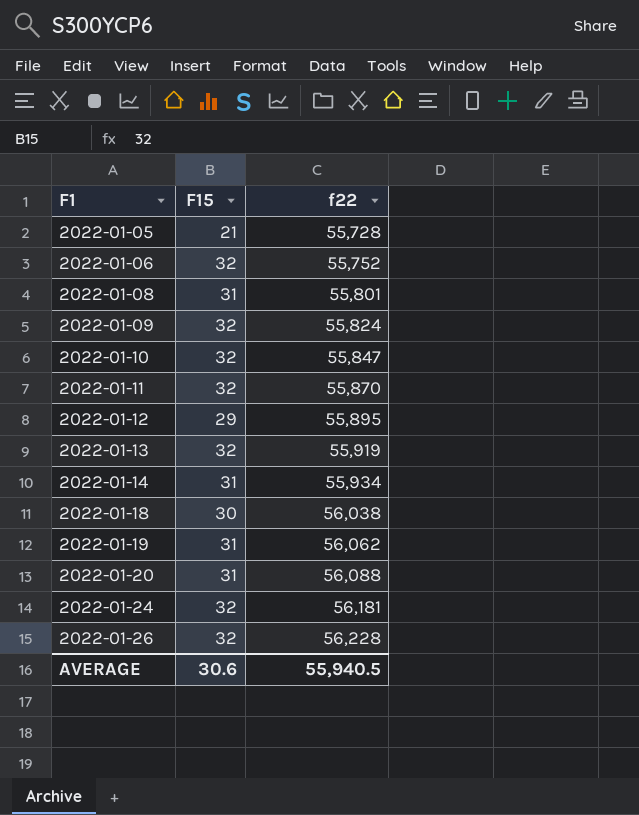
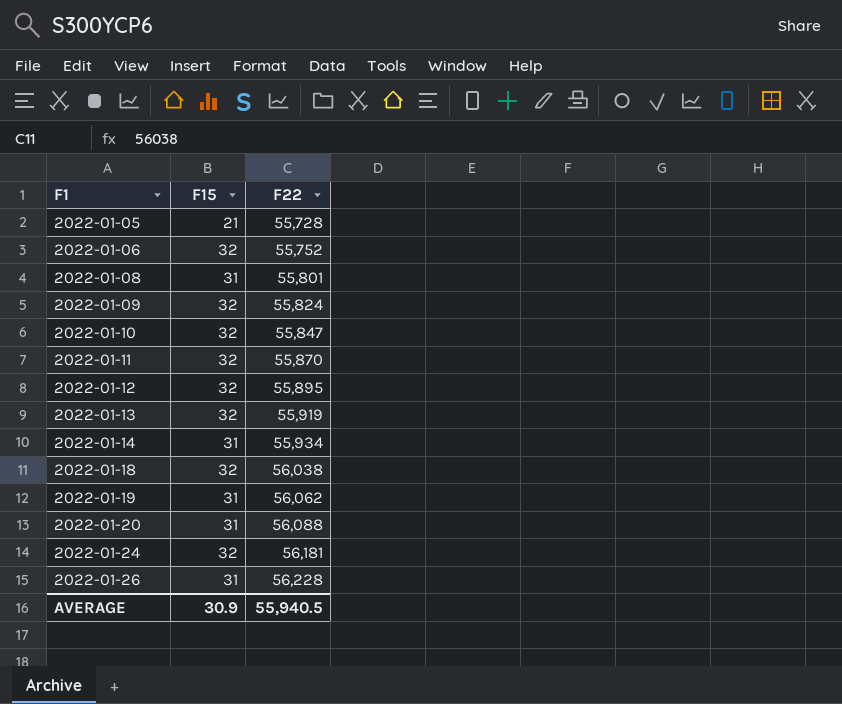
column name: f22 -> F22
2022-01-12 | F15: 29 -> 32
2022-01-18 | F15: 30 -> 32
2022-01-26 | F15: 32 -> 31
AVERAGE | F15: 30.6 -> 30.9

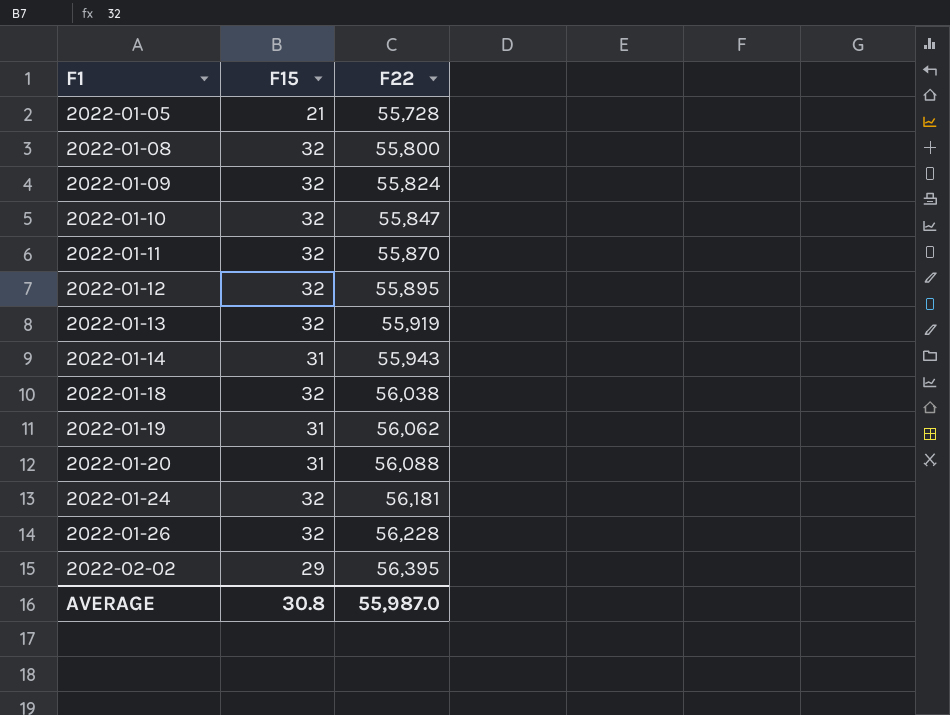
row 2022-01-06: 32 | 55,752 -> none
2022-01-08 | F15: 31 -> 32
2022-01-08 | F22: 55,801 -> 55,800
2022-01-14 | F22: 55,934 -> 55,943
2022-01-26 | F15: 31 -> 32
row 2022-02-02: none -> 29 | 56,395
AVERAGE | F15: 30.9 -> 30.8
AVERAGE | F22: 55,940.5 -> 55,987.0

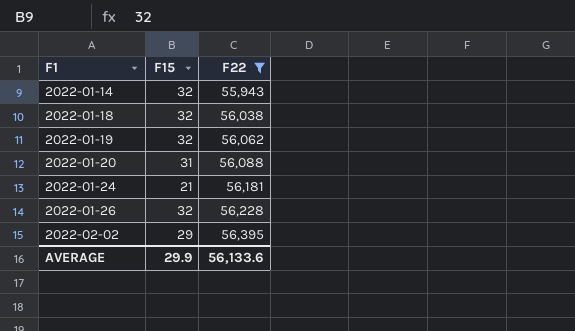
filter: none -> F22 >= 55,943
2022-01-14 | F15: 31 -> 32
2022-01-19 | F15: 31 -> 32
2022-01-24 | F15: 32 -> 21
AVERAGE | F15: 30.8 -> 29.9
AVERAGE | F22: 55,987.0 -> 56,133.6

